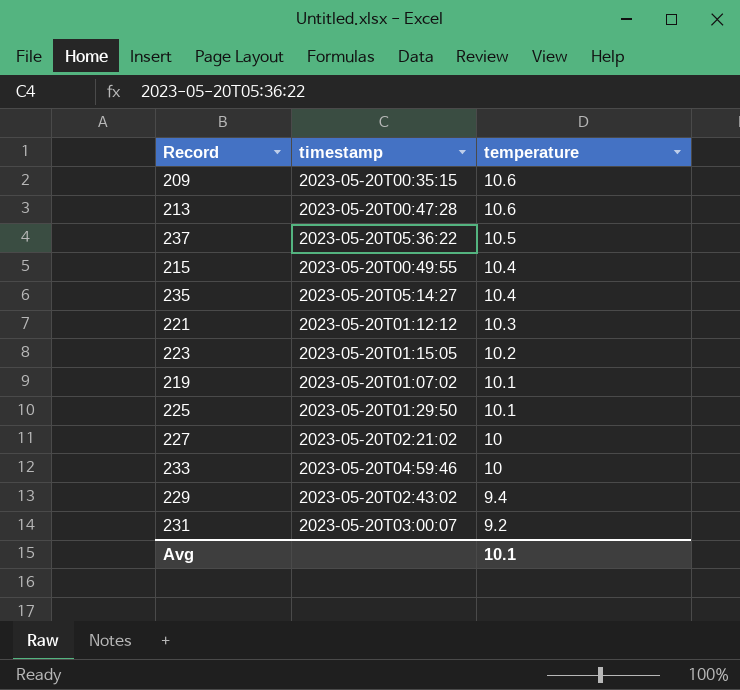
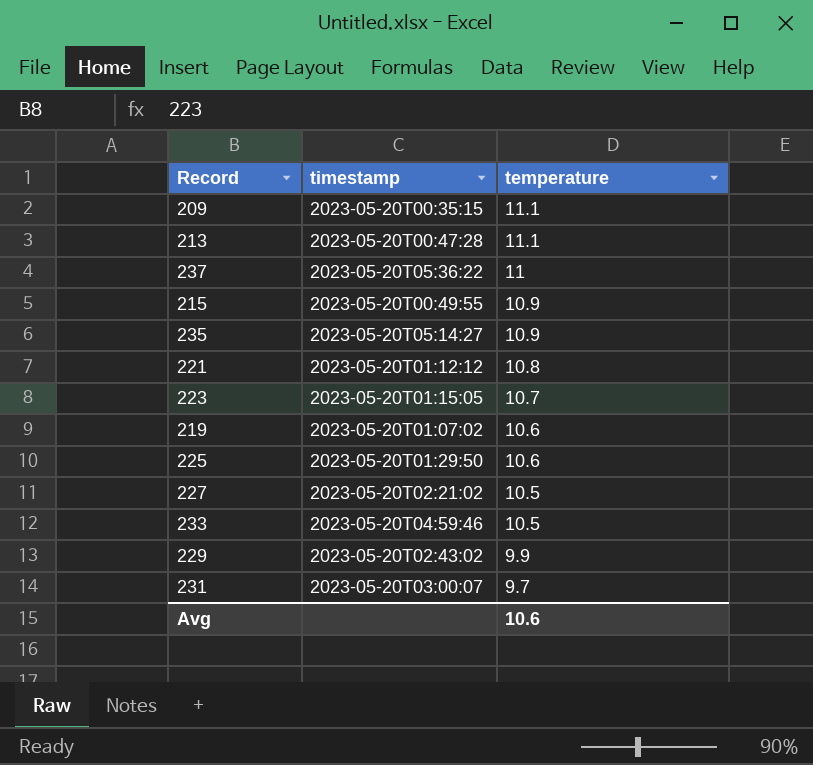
209 | temperature: 10.6 -> 11.1
213 | temperature: 10.6 -> 11.1
237 | temperature: 10.5 -> 11
215 | temperature: 10.4 -> 10.9
235 | temperature: 10.4 -> 10.9
221 | temperature: 10.3 -> 10.8
223 | temperature: 10.2 -> 10.7
219 | temperature: 10.1 -> 10.6
225 | temperature: 10.1 -> 10.6
227 | temperature: 10 -> 10.5
233 | temperature: 10 -> 10.5
229 | temperature: 9.4 -> 9.9
231 | temperature: 9.2 -> 9.7
Avg | temperature: 10.1 -> 10.6

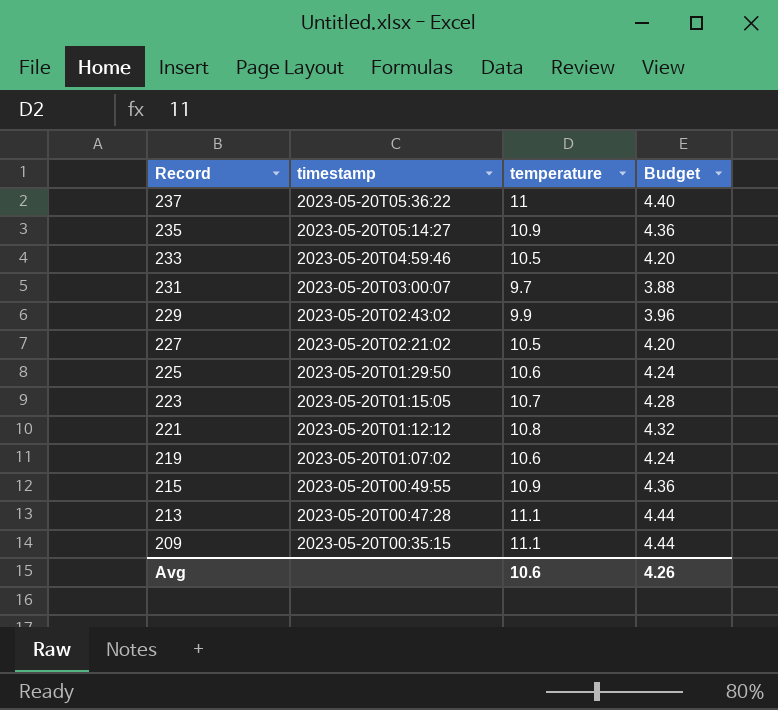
row order: temperature descending -> Record descending
column Budget | formula: none -> [temperature] * 0.4

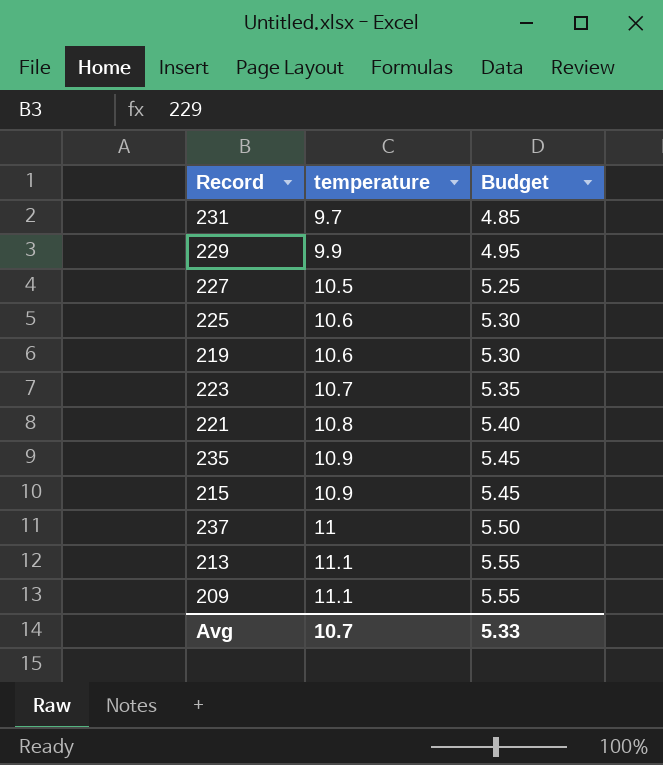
row order: Record descending -> temperature ascending
column timestamp | position: 2 -> none
column Budget | formula: [temperature] * 0.4 -> [temperature] * 0.5
row 233: 2023-05-20T04:59:46 | 10.5 | 4.20 -> none
Avg | temperature: 10.6 -> 10.7
Avg | Budget: 4.26 -> 5.33

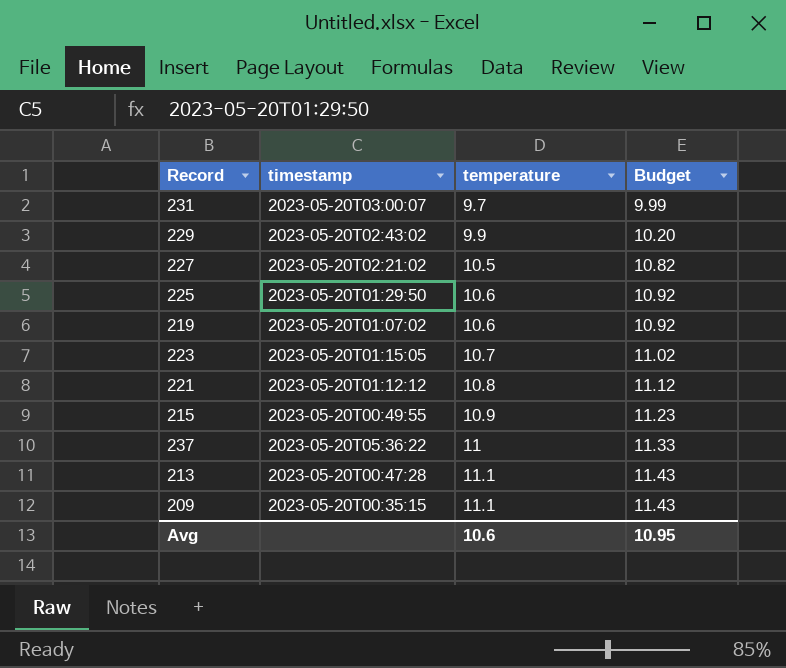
column timestamp | position: none -> 2
column Budget | formula: [temperature] * 0.5 -> [temperature] * 1.03
row 235: 10.9 | 5.45 -> none
Avg | temperature: 10.7 -> 10.6
Avg | Budget: 5.33 -> 10.95

